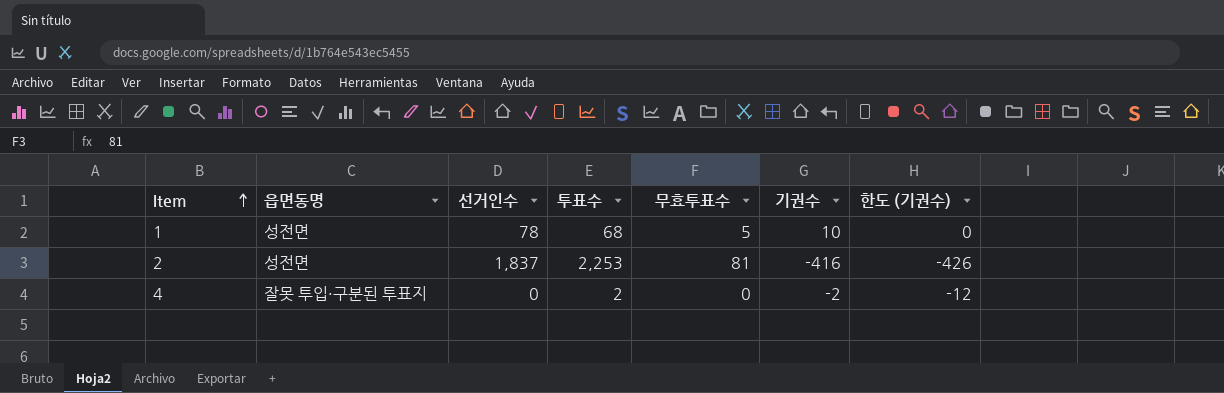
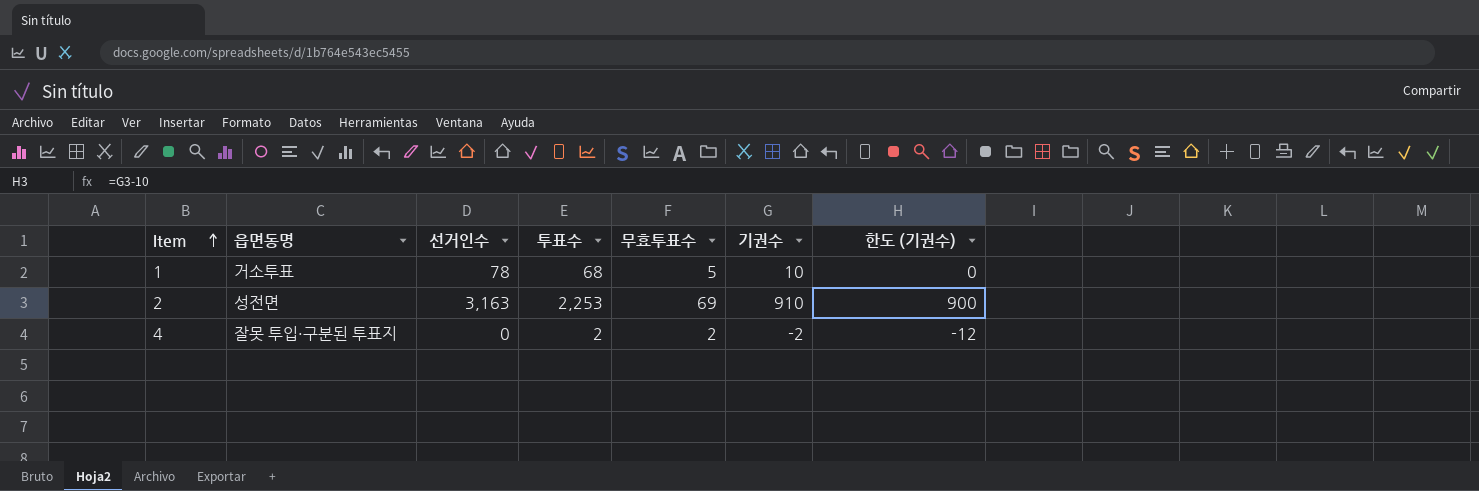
1 | 읍면동명: 성전면 -> 거소투표
2 | 선거인수: 1,837 -> 3,163
2 | 무효투표수: 81 -> 69
2 | 기권수: -416 -> 910
2 | 한도 (기권수): -426 -> 900
4 | 무효투표수: 0 -> 2

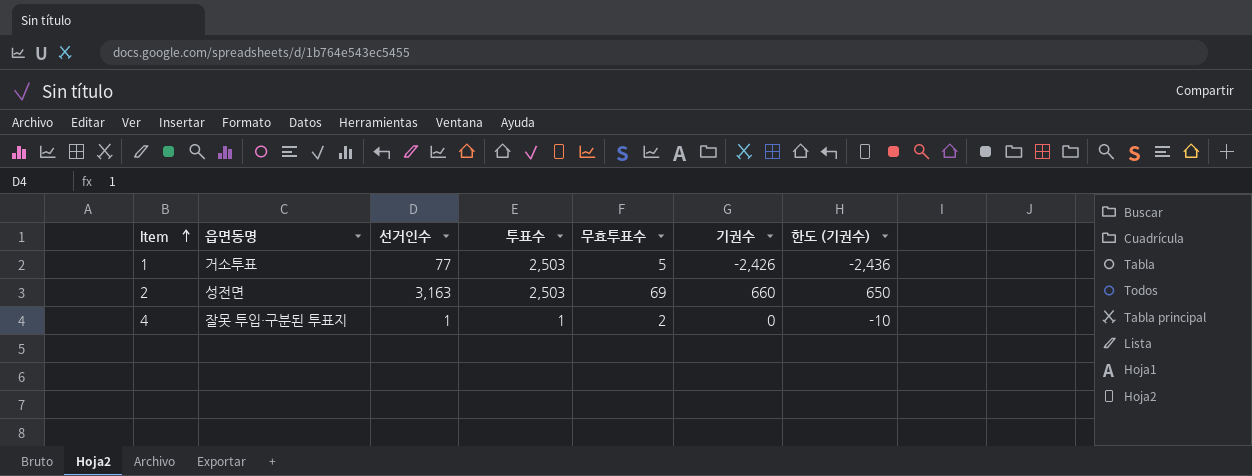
1 | 선거인수: 78 -> 77
1 | 투표수: 68 -> 2,503
1 | 기권수: 10 -> -2,426
1 | 한도 (기권수): 0 -> -2,436
2 | 투표수: 2,253 -> 2,503
2 | 기권수: 910 -> 660
2 | 한도 (기권수): 900 -> 650
4 | 선거인수: 0 -> 1
4 | 투표수: 2 -> 1
4 | 기권수: -2 -> 0
4 | 한도 (기권수): -12 -> -10

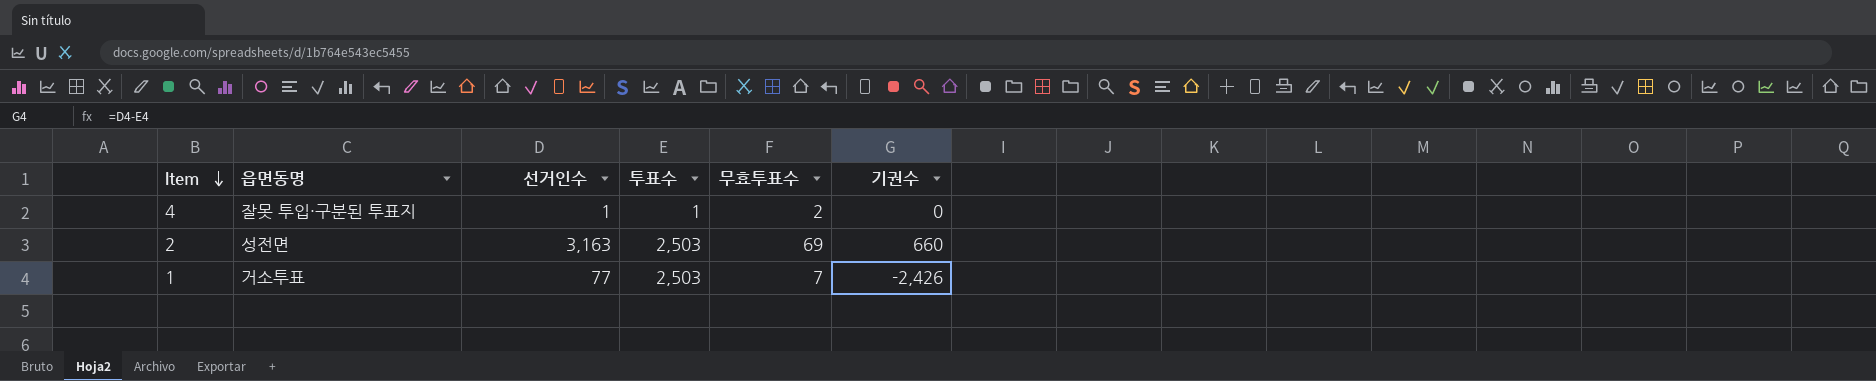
row order: Item ascending -> Item descending
column 한도 (기권수) | formula: [기권수] - 10 -> none
1 | 무효투표수: 5 -> 7

